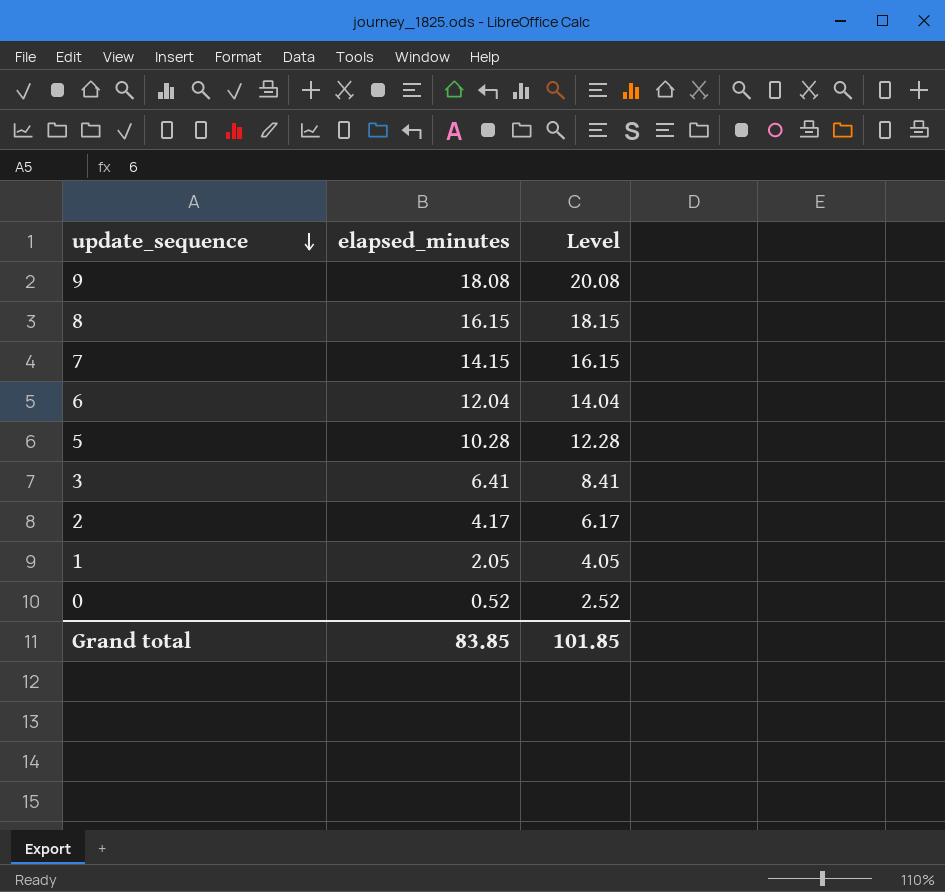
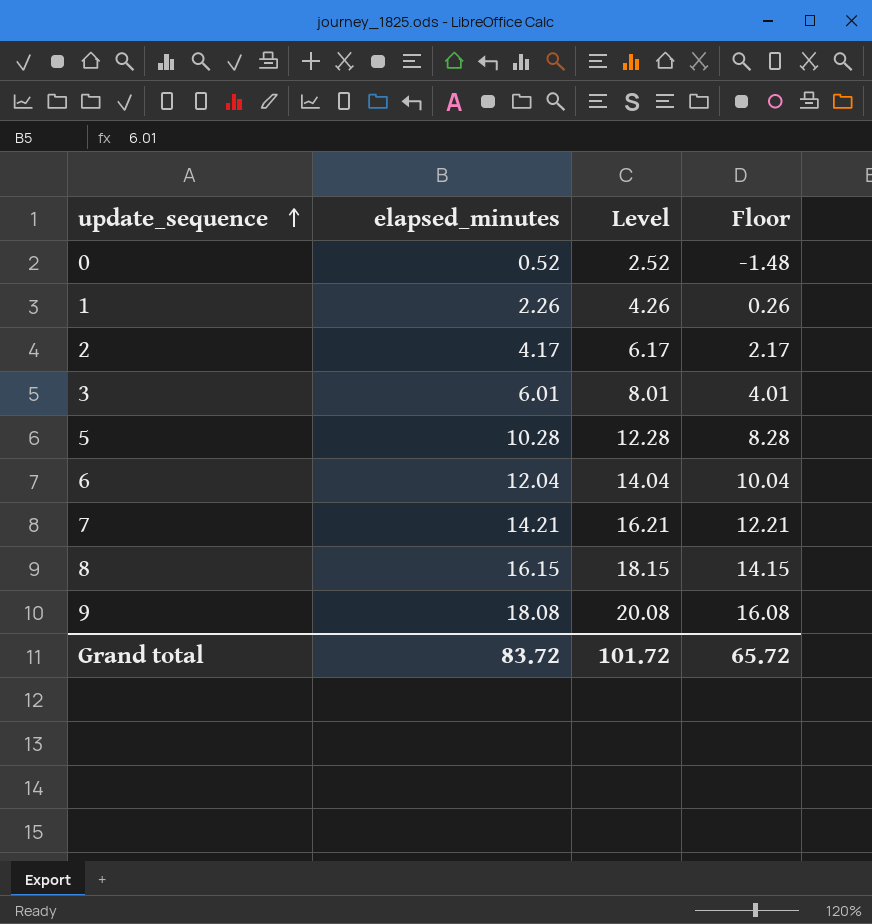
row order: update_sequence descending -> update_sequence ascending
column Floor | formula: none -> [elapsed_minutes] - 2
1 | elapsed_minutes: 2.05 -> 2.26
1 | Level: 4.05 -> 4.26
3 | elapsed_minutes: 6.41 -> 6.01
3 | Level: 8.41 -> 8.01
7 | elapsed_minutes: 14.15 -> 14.21
7 | Level: 16.15 -> 16.21
Grand total | elapsed_minutes: 83.85 -> 83.72
Grand total | Level: 101.85 -> 101.72

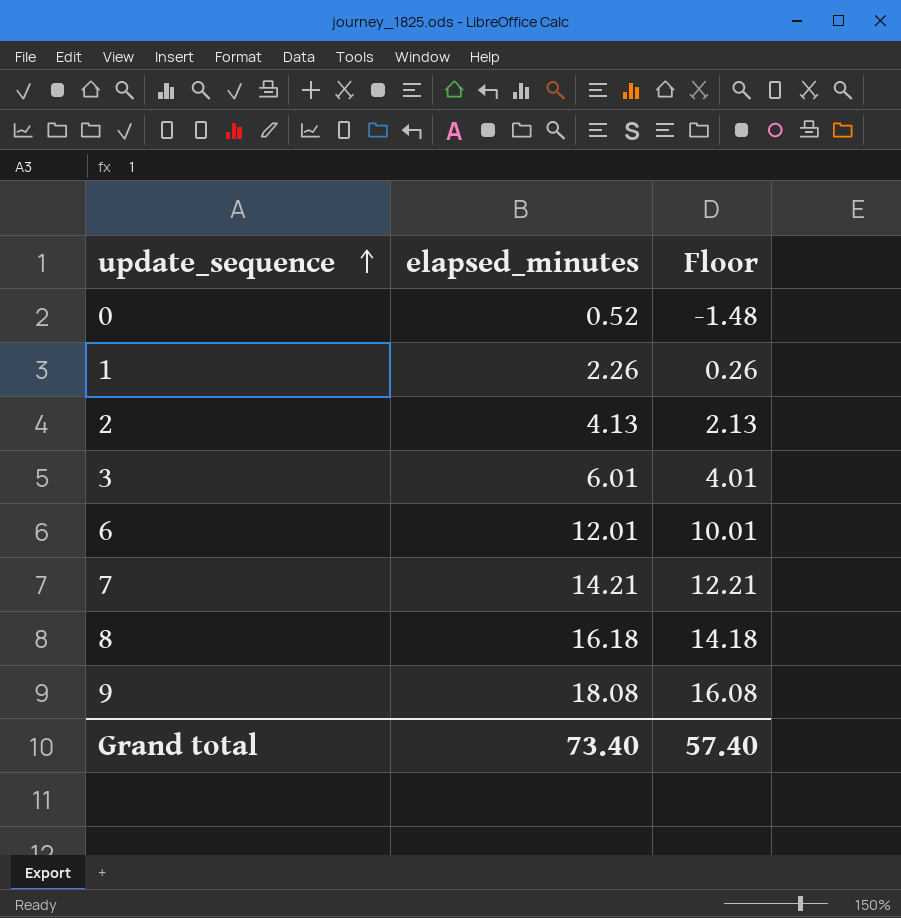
column Level | formula: [elapsed_minutes] + 2 -> none
row 5: 10.28 | 12.28 | 8.28 -> none
2 | elapsed_minutes: 4.17 -> 4.13
2 | Floor: 2.17 -> 2.13
6 | elapsed_minutes: 12.04 -> 12.01
6 | Floor: 10.04 -> 10.01
8 | elapsed_minutes: 16.15 -> 16.18
8 | Floor: 14.15 -> 14.18
Grand total | elapsed_minutes: 83.72 -> 73.40
Grand total | Floor: 65.72 -> 57.40

